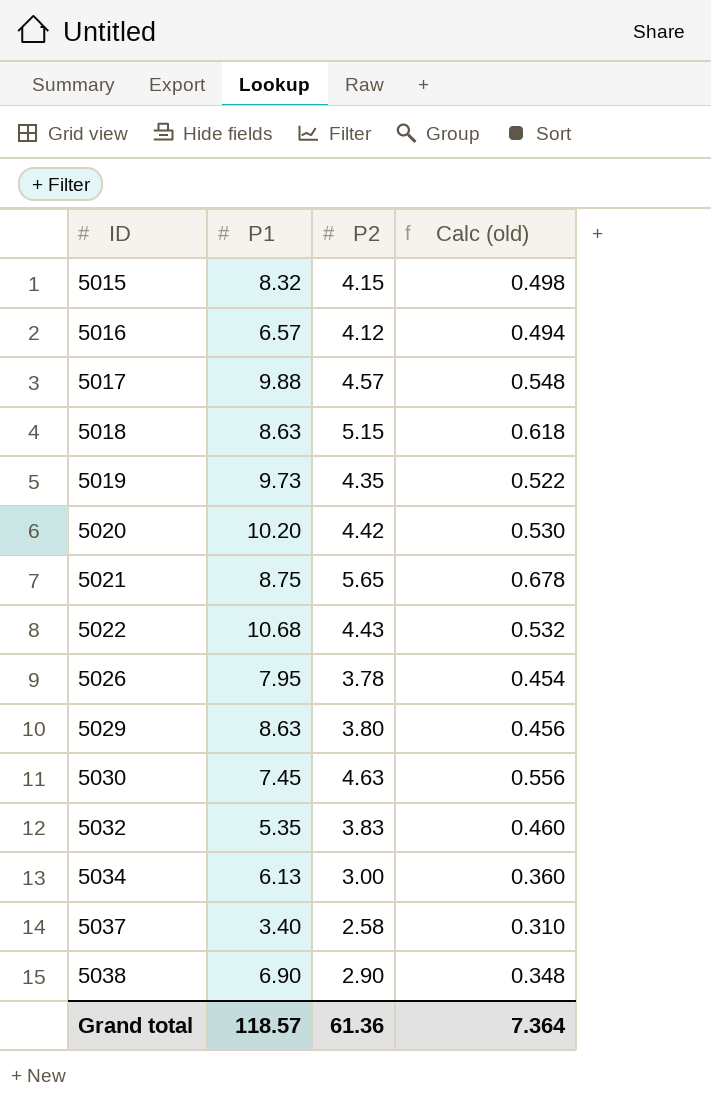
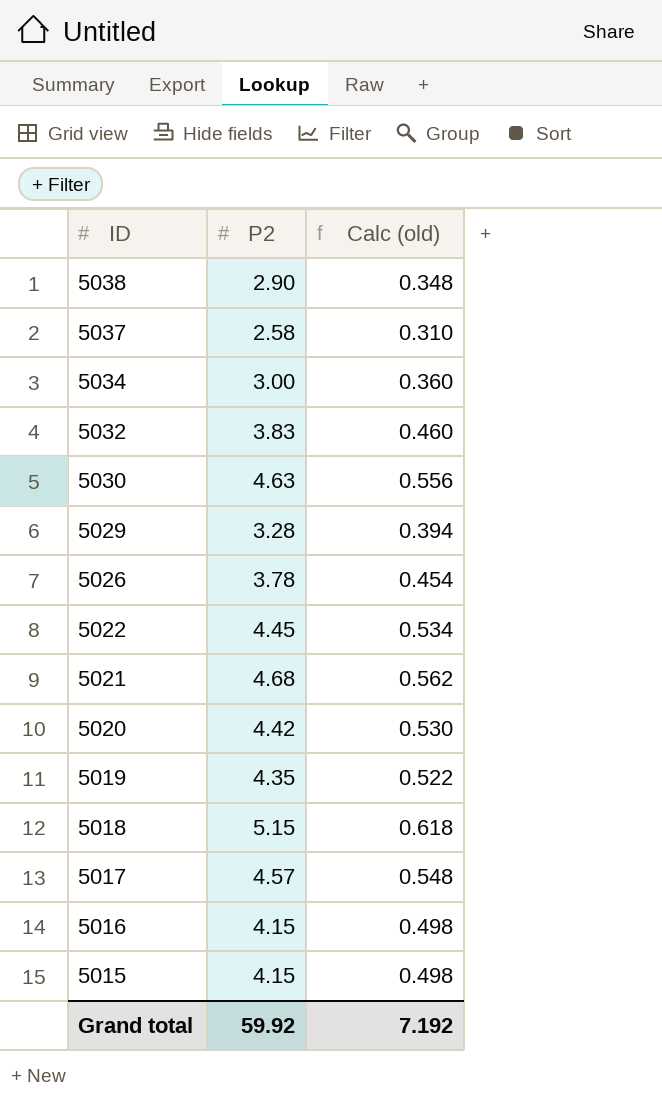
row order: ID ascending -> ID descending
column P1 | position: 2 -> none
5029 | P2: 3.80 -> 3.28
5029 | Calc (old): 0.456 -> 0.394
5022 | P2: 4.43 -> 4.45
5022 | Calc (old): 0.532 -> 0.534
5021 | P2: 5.65 -> 4.68
5021 | Calc (old): 0.678 -> 0.562
5016 | P2: 4.12 -> 4.15
5016 | Calc (old): 0.494 -> 0.498
Grand total | P2: 61.36 -> 59.92
Grand total | Calc (old): 7.364 -> 7.192

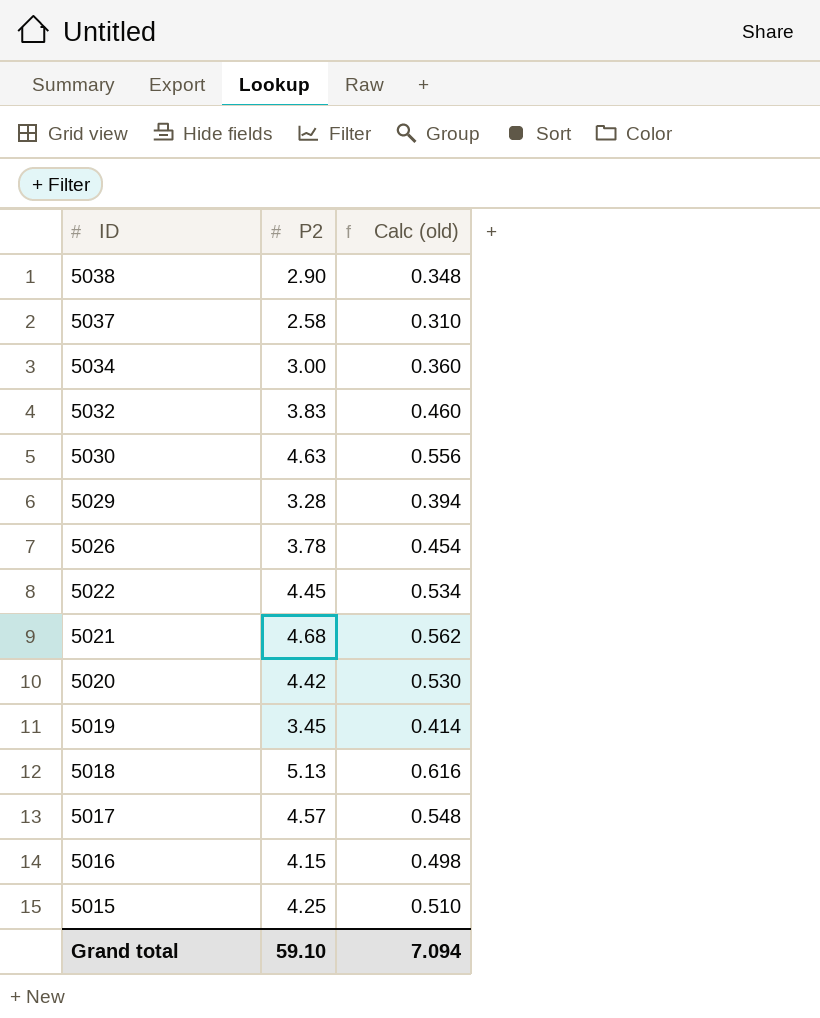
5019 | P2: 4.35 -> 3.45
5019 | Calc (old): 0.522 -> 0.414
5018 | P2: 5.15 -> 5.13
5018 | Calc (old): 0.618 -> 0.616
5015 | P2: 4.15 -> 4.25
5015 | Calc (old): 0.498 -> 0.510
Grand total | P2: 59.92 -> 59.10
Grand total | Calc (old): 7.192 -> 7.094

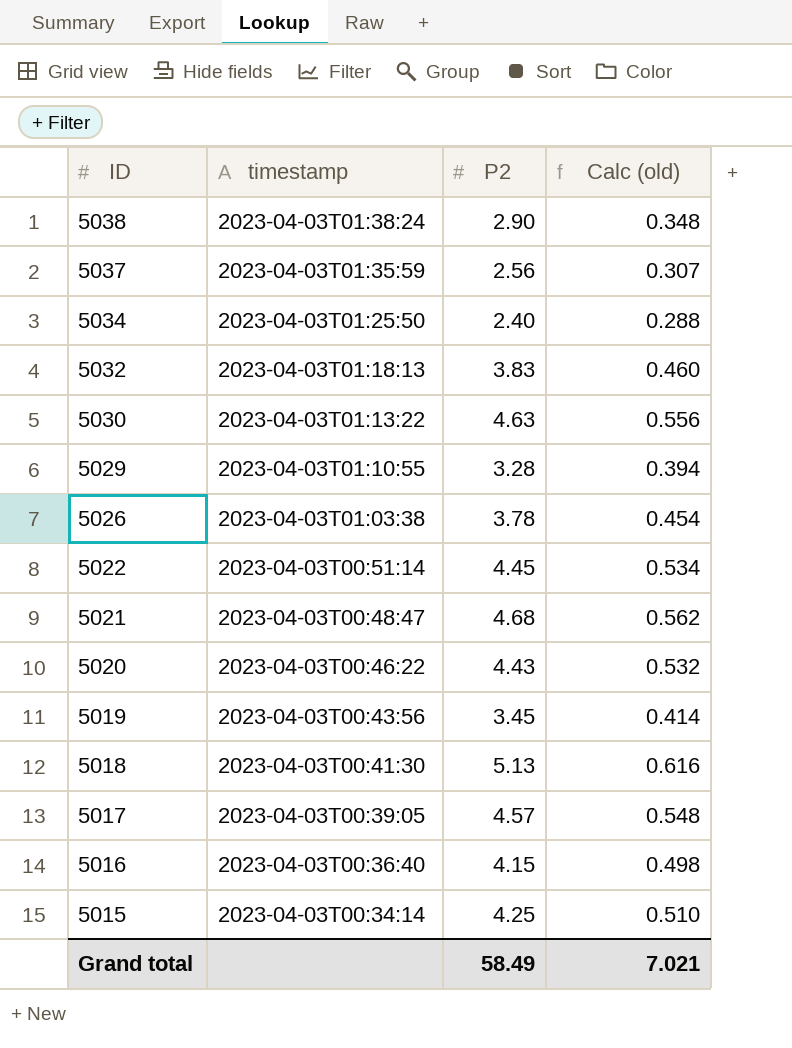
column timestamp | position: none -> 2
5037 | P2: 2.58 -> 2.56
5037 | Calc (old): 0.310 -> 0.307
5034 | P2: 3.00 -> 2.40
5034 | Calc (old): 0.360 -> 0.288
5020 | P2: 4.42 -> 4.43
5020 | Calc (old): 0.530 -> 0.532
Grand total | P2: 59.10 -> 58.49
Grand total | Calc (old): 7.094 -> 7.021

